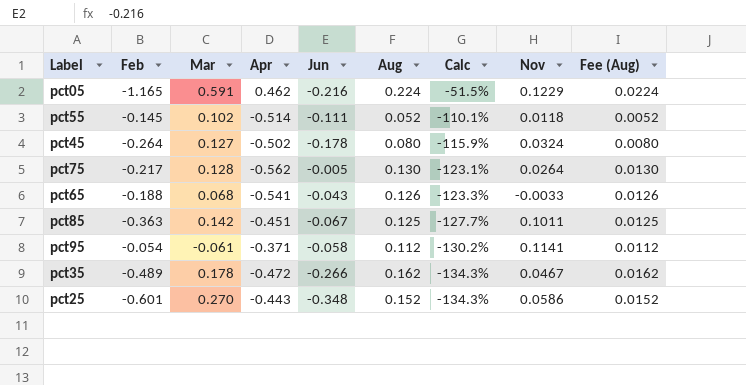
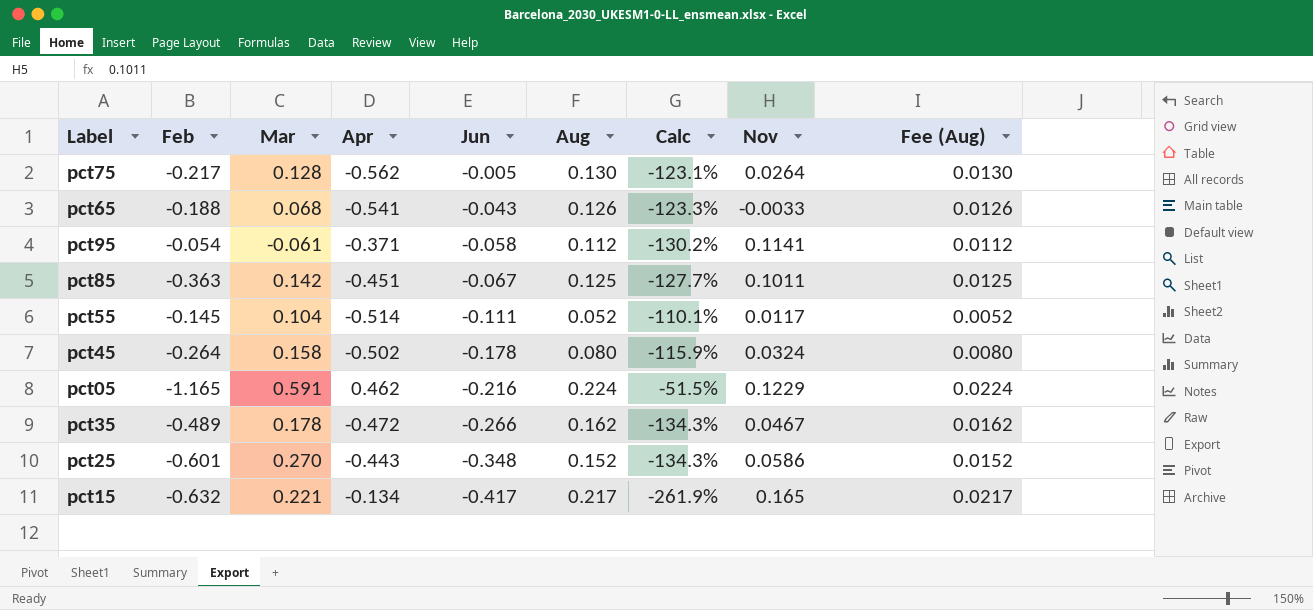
row order: Calc descending -> Jun descending
pct55 | Mar: 0.102 -> 0.104
pct55 | Nov: 0.0118 -> 0.0117
pct45 | Mar: 0.127 -> 0.158
row pct15: none -> -0.632 | 0.221 | -0.134 | -0.417 | 0.217 | -261.9% | 0.165 | 0.0217

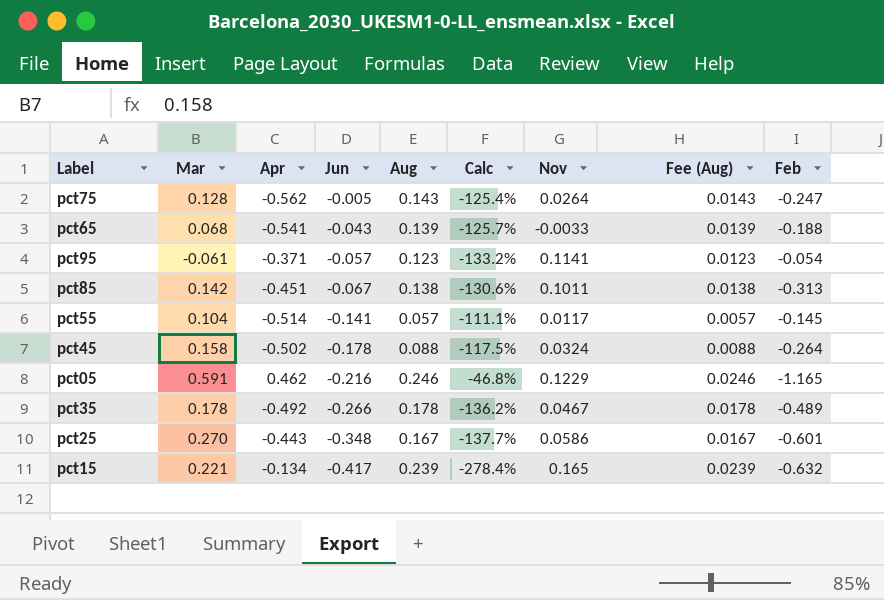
column Feb | position: 2 -> 9
pct75 | Aug: 0.130 -> 0.143
pct75 | Calc: -123.1% -> -125.4%
pct75 | Fee (Aug): 0.0130 -> 0.0143
pct75 | Feb: -0.217 -> -0.247
pct65 | Aug: 0.126 -> 0.139
pct65 | Calc: -123.3% -> -125.7%
pct65 | Fee (Aug): 0.0126 -> 0.0139
pct95 | Jun: -0.058 -> -0.057
pct95 | Aug: 0.112 -> 0.123
pct95 | Calc: -130.2% -> -133.2%
pct95 | Fee (Aug): 0.0112 -> 0.0123
pct85 | Aug: 0.125 -> 0.138
pct85 | Calc: -127.7% -> -130.6%
pct85 | Fee (Aug): 0.0125 -> 0.0138
pct85 | Feb: -0.363 -> -0.313
pct55 | Jun: -0.111 -> -0.141
pct55 | Aug: 0.052 -> 0.057
pct55 | Calc: -110.1% -> -111.1%
pct55 | Fee (Aug): 0.0052 -> 0.0057
pct45 | Aug: 0.080 -> 0.088
pct45 | Calc: -115.9% -> -117.5%
pct45 | Fee (Aug): 0.0080 -> 0.0088
pct05 | Aug: 0.224 -> 0.246
pct05 | Calc: -51.5% -> -46.8%
pct05 | Fee (Aug): 0.0224 -> 0.0246
pct35 | Apr: -0.472 -> -0.492
pct35 | Aug: 0.162 -> 0.178
pct35 | Calc: -134.3% -> -136.2%
pct35 | Fee (Aug): 0.0162 -> 0.0178
pct25 | Aug: 0.152 -> 0.167
pct25 | Calc: -134.3% -> -137.7%
pct25 | Fee (Aug): 0.0152 -> 0.0167
pct15 | Aug: 0.217 -> 0.239
pct15 | Calc: -261.9% -> -278.4%
pct15 | Fee (Aug): 0.0217 -> 0.0239

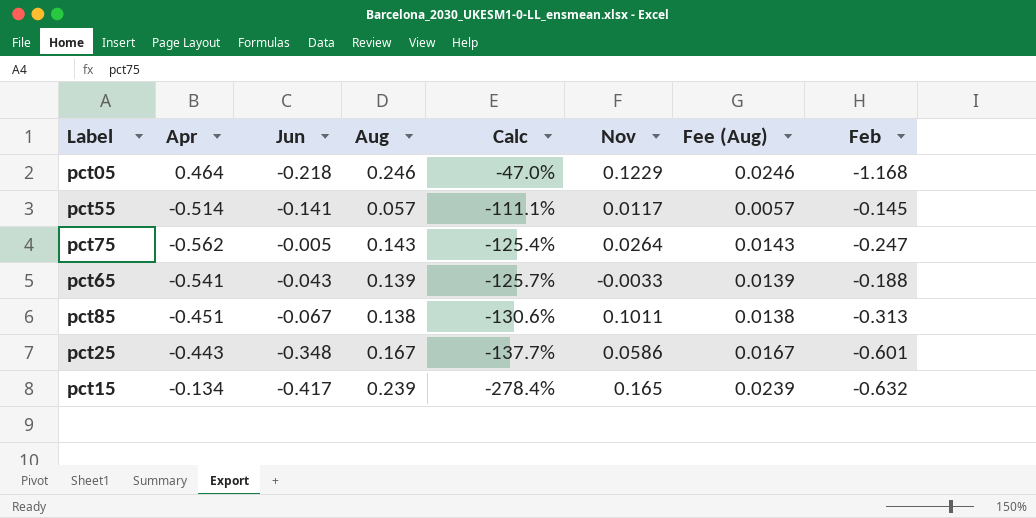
row order: Jun descending -> Calc descending
column Mar | position: 2 -> none
row pct95: -0.061 | -0.371 | -0.057 | 0.123 | -133.2% | 0.1141 | 0.0123 | -0.054 -> none
row pct45: 0.158 | -0.502 | -0.178 | 0.088 | -117.5% | 0.0324 | 0.0088 | -0.264 -> none
row pct35: 0.178 | -0.492 | -0.266 | 0.178 | -136.2% | 0.0467 | 0.0178 | -0.489 -> none
pct05 | Apr: 0.462 -> 0.464
pct05 | Jun: -0.216 -> -0.218
pct05 | Calc: -46.8% -> -47.0%
pct05 | Feb: -1.165 -> -1.168

